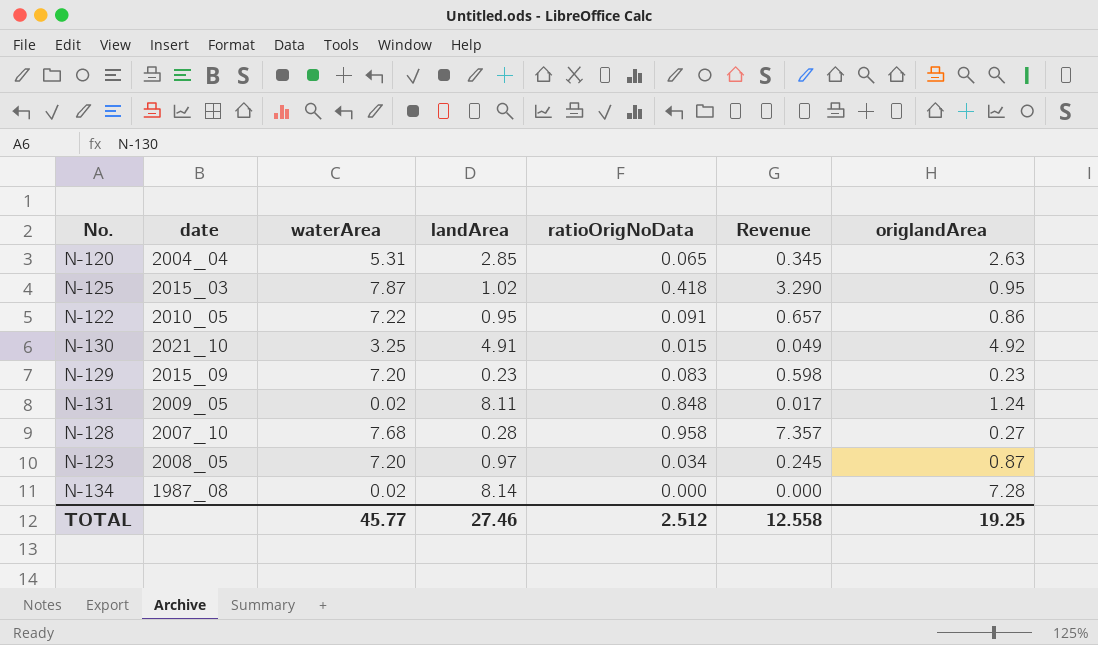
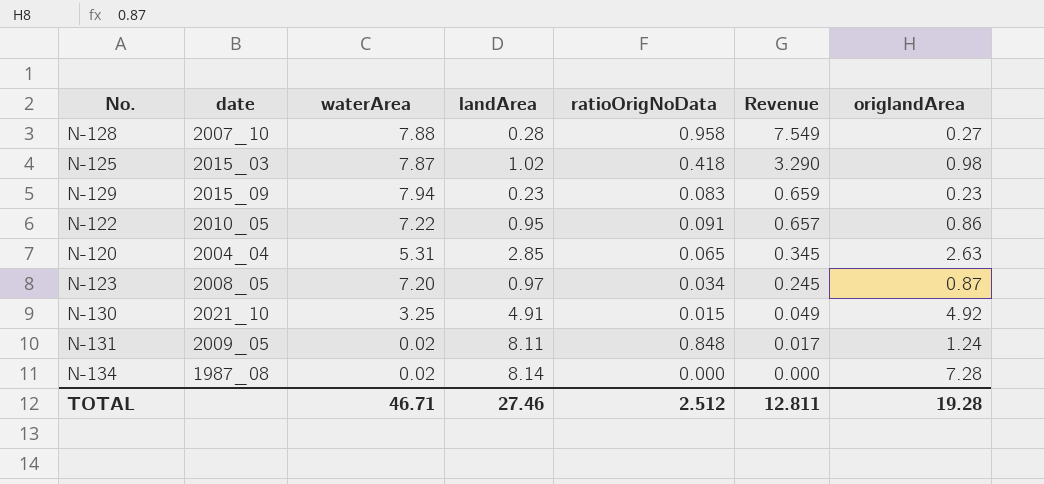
row order: none -> Revenue descending
N-128 | waterArea: 7.68 -> 7.88
N-128 | Revenue: 7.357 -> 7.549
N-125 | origlandArea: 0.95 -> 0.98
N-129 | waterArea: 7.20 -> 7.94
N-129 | Revenue: 0.598 -> 0.659
TOTAL | waterArea: 45.77 -> 46.71
TOTAL | Revenue: 12.558 -> 12.811
TOTAL | origlandArea: 19.25 -> 19.28

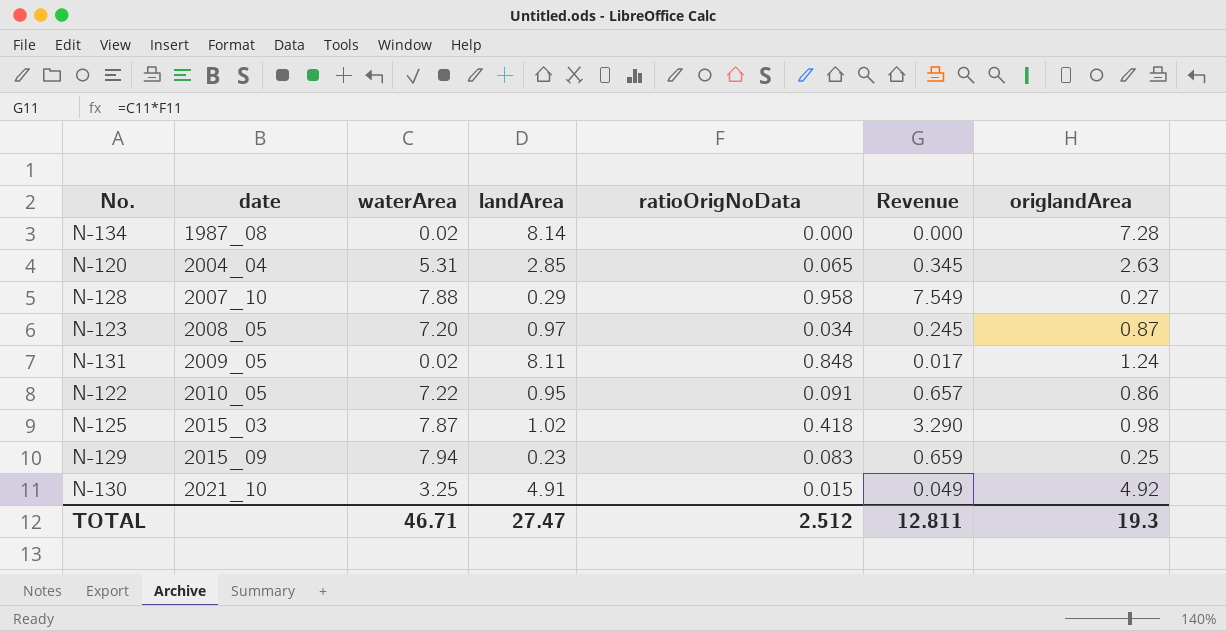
row order: Revenue descending -> date ascending
N-128 | landArea: 0.28 -> 0.29
N-129 | origlandArea: 0.23 -> 0.25
TOTAL | landArea: 27.46 -> 27.47
TOTAL | origlandArea: 19.28 -> 19.3

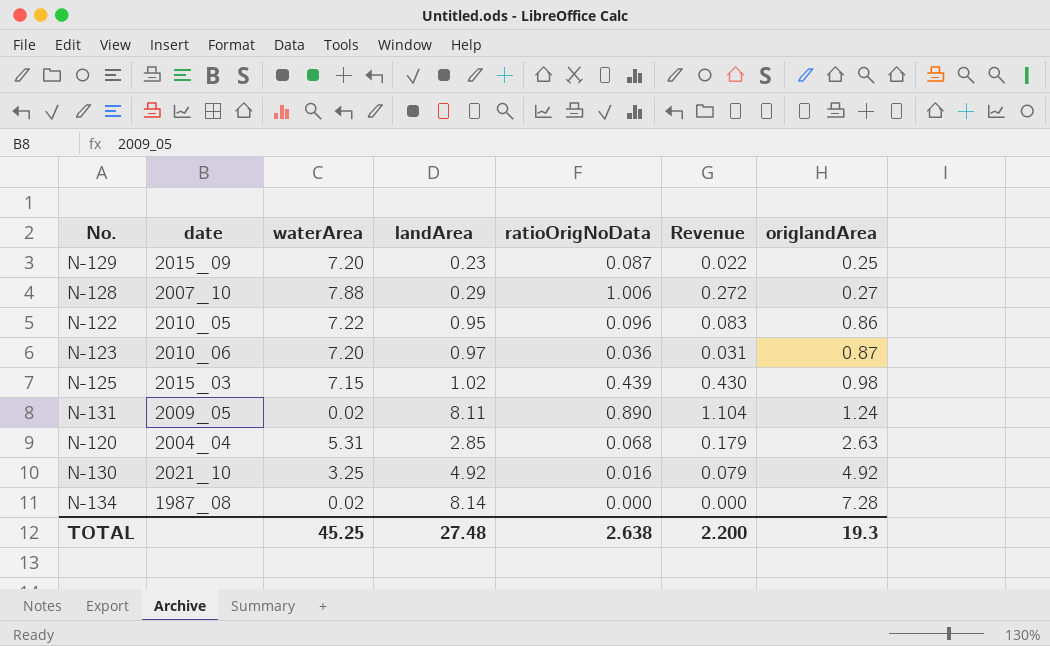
row order: date ascending -> origlandArea ascending
column Revenue | formula: [waterArea] * [ratioOrigNoData] -> [ratioOrigNoData] * [origlandArea]
N-129 | waterArea: 7.94 -> 7.20
N-129 | ratioOrigNoData: 0.083 -> 0.087
N-128 | ratioOrigNoData: 0.958 -> 1.006
N-122 | ratioOrigNoData: 0.091 -> 0.096
N-123 | date: 2008_05 -> 2010_06
N-123 | ratioOrigNoData: 0.034 -> 0.036
N-125 | waterArea: 7.87 -> 7.15
N-125 | ratioOrigNoData: 0.418 -> 0.439
N-131 | ratioOrigNoData: 0.848 -> 0.890
N-120 | ratioOrigNoData: 0.065 -> 0.068
N-130 | landArea: 4.91 -> 4.92
N-130 | ratioOrigNoData: 0.015 -> 0.016
TOTAL | waterArea: 46.71 -> 45.25
TOTAL | landArea: 27.47 -> 27.48
TOTAL | ratioOrigNoData: 2.512 -> 2.638
TOTAL | Revenue: 12.811 -> 2.200

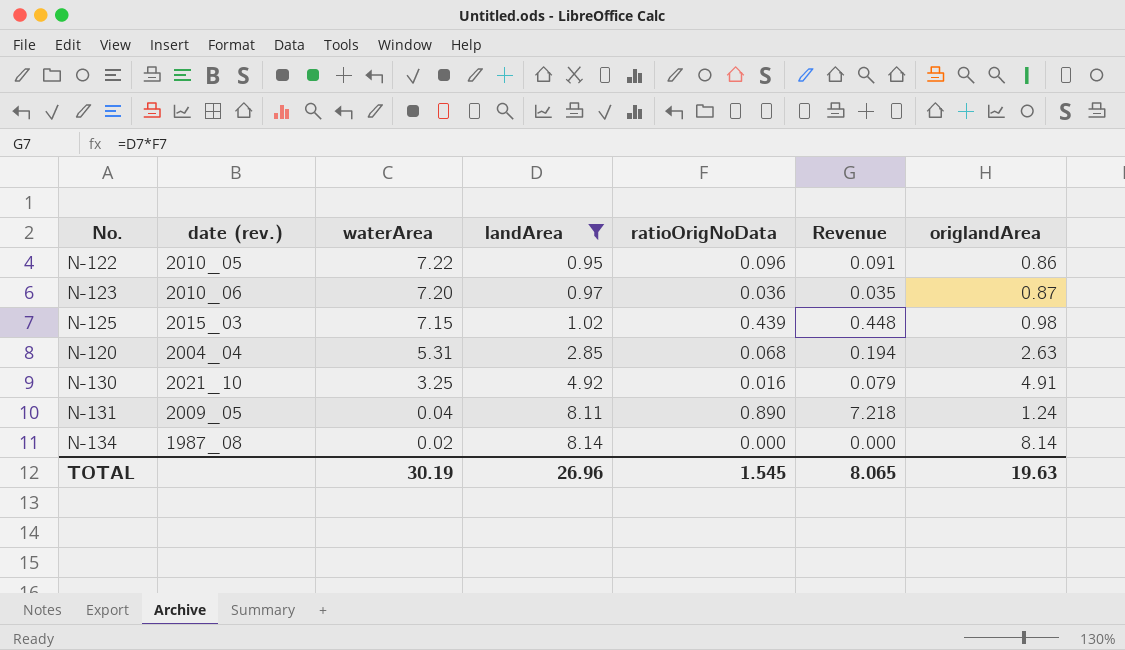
filter: none -> landArea >= 0.95
row order: origlandArea ascending -> waterArea descending
column name: date -> date (rev.)
column Revenue | formula: [ratioOrigNoData] * [origlandArea] -> [landArea] * [ratioOrigNoData]
N-130 | origlandArea: 4.92 -> 4.91
N-131 | waterArea: 0.02 -> 0.04
N-134 | origlandArea: 7.28 -> 8.14
TOTAL | waterArea: 45.25 -> 30.19
TOTAL | landArea: 27.48 -> 26.96
TOTAL | ratioOrigNoData: 2.638 -> 1.545
TOTAL | Revenue: 2.200 -> 8.065
TOTAL | origlandArea: 19.3 -> 19.63

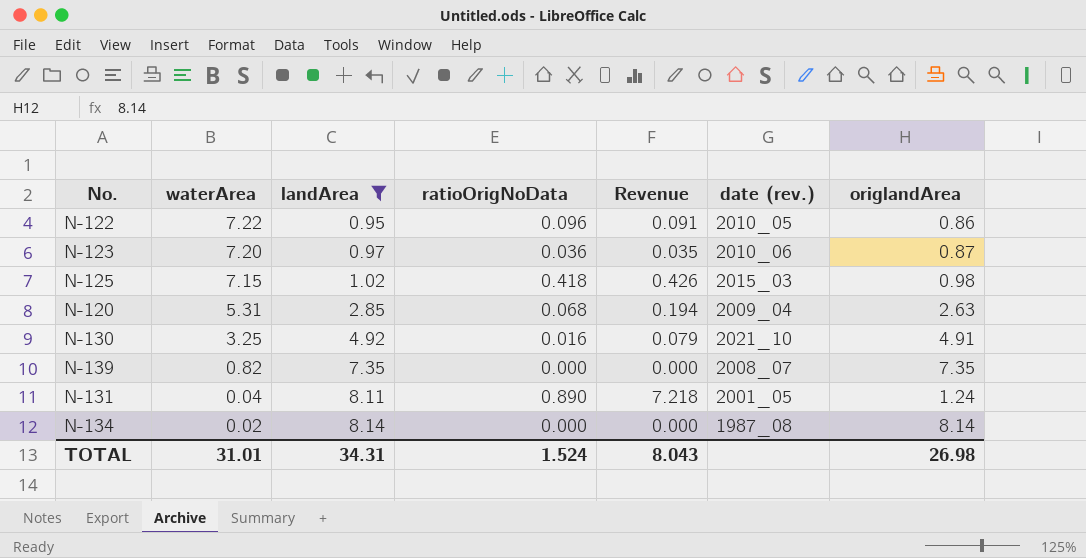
column date (rev.) | position: 2 -> 6
N-125 | ratioOrigNoData: 0.439 -> 0.418
N-125 | Revenue: 0.448 -> 0.426
N-120 | date (rev.): 2004_04 -> 2009_04
row N-139: none -> 0.82 | 7.35 | 0.000 | 0.000 | 2008_07 | 7.35
N-131 | date (rev.): 2009_05 -> 2001_05
TOTAL | waterArea: 30.19 -> 31.01
TOTAL | landArea: 26.96 -> 34.31
TOTAL | ratioOrigNoData: 1.545 -> 1.524
TOTAL | Revenue: 8.065 -> 8.043
TOTAL | origlandArea: 19.63 -> 26.98

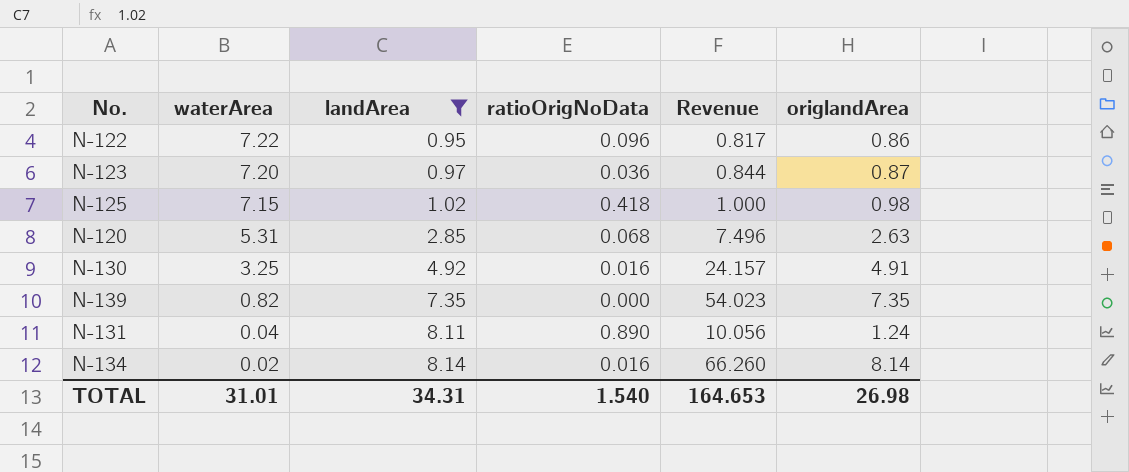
column date (rev.) | position: 6 -> none
column Revenue | formula: [landArea] * [ratioOrigNoData] -> [landArea] * [origlandArea]
N-134 | ratioOrigNoData: 0.000 -> 0.016
TOTAL | ratioOrigNoData: 1.524 -> 1.540
TOTAL | Revenue: 8.043 -> 164.653

